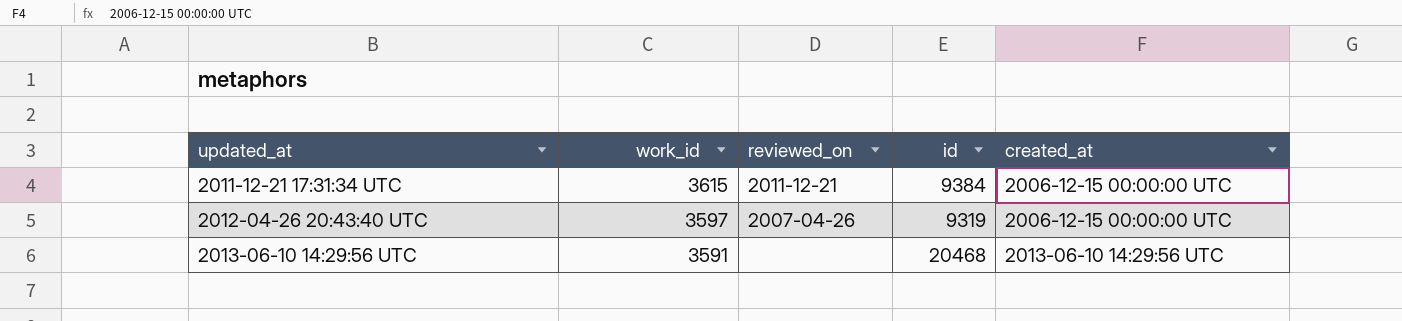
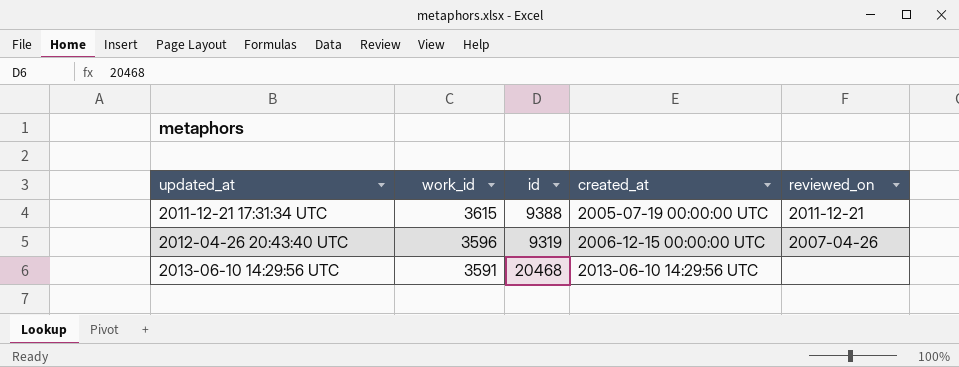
column reviewed_on | position: 3 -> 5
2011-12-21 17:31:34 UTC | id: 9384 -> 9388
2011-12-21 17:31:34 UTC | created_at: 2006-12-15 00:00:00 UTC -> 2005-07-19 00:00:00 UTC
2012-04-26 20:43:40 UTC | work_id: 3597 -> 3596

